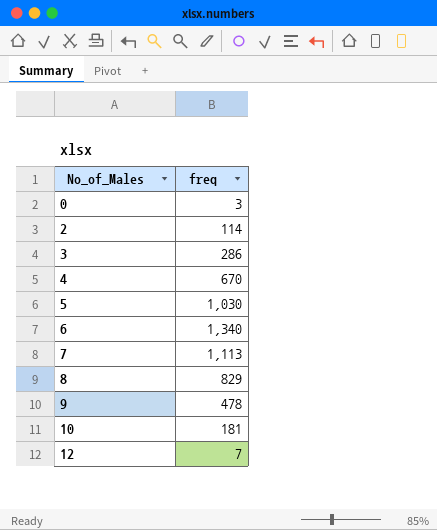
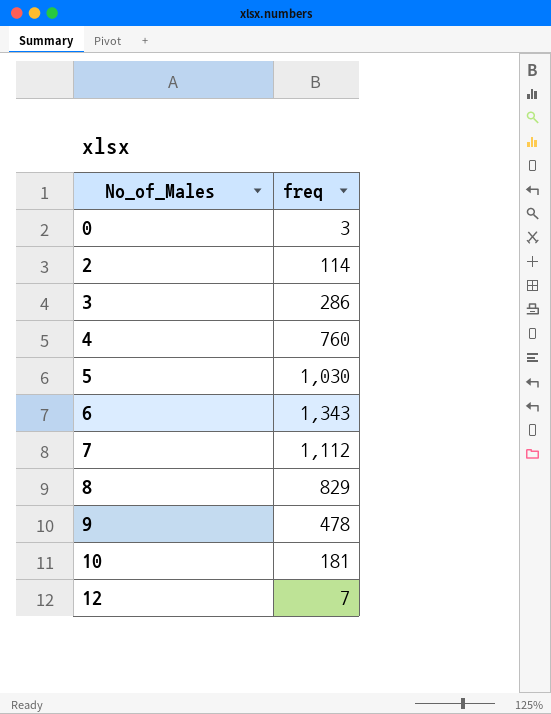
4 | freq: 670 -> 760
6 | freq: 1,340 -> 1,343
7 | freq: 1,113 -> 1,112

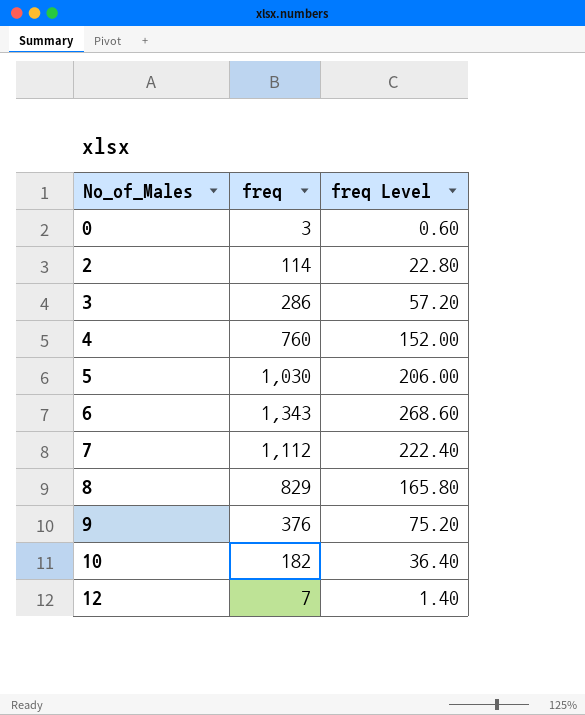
column freq Level | formula: none -> [freq] * 0.2
9 | freq: 478 -> 376
10 | freq: 181 -> 182

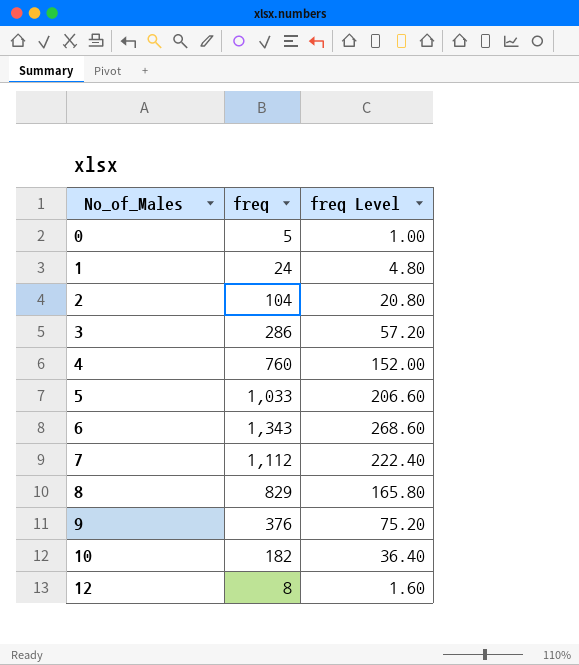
0 | freq: 3 -> 5
0 | freq Level: 0.60 -> 1.00
row 1: none -> 24 | 4.80
2 | freq: 114 -> 104
2 | freq Level: 22.80 -> 20.80
5 | freq: 1,030 -> 1,033
5 | freq Level: 206.00 -> 206.60
12 | freq: 7 -> 8
12 | freq Level: 1.40 -> 1.60

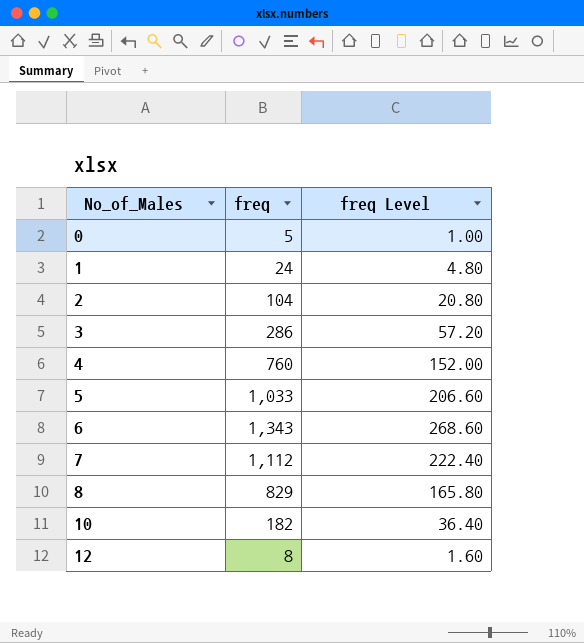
row 9: 376 | 75.20 -> none

